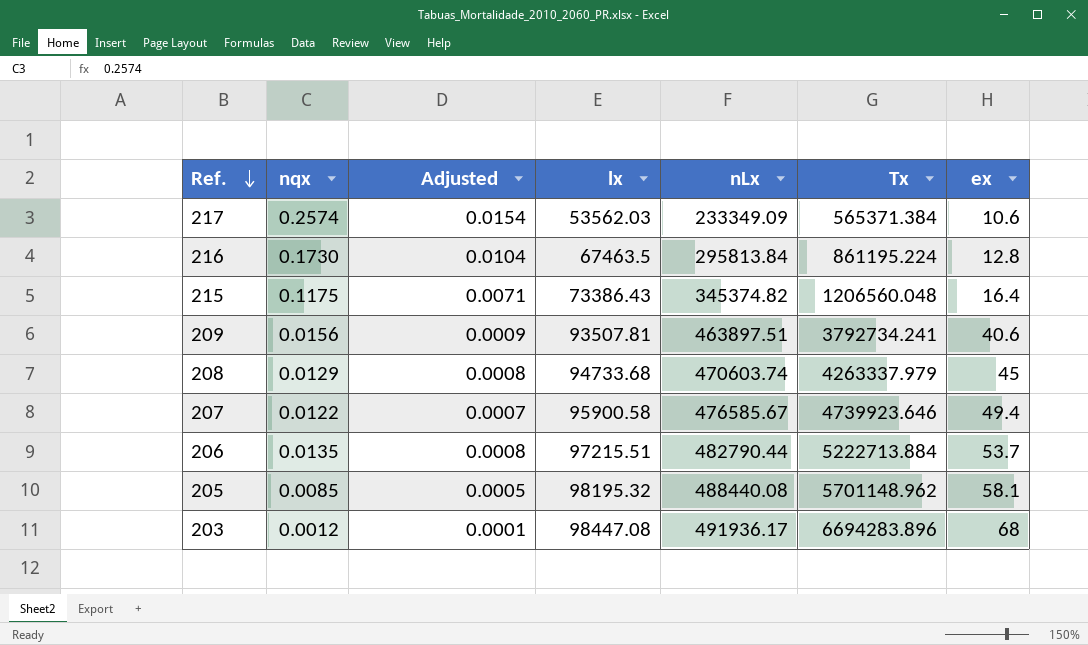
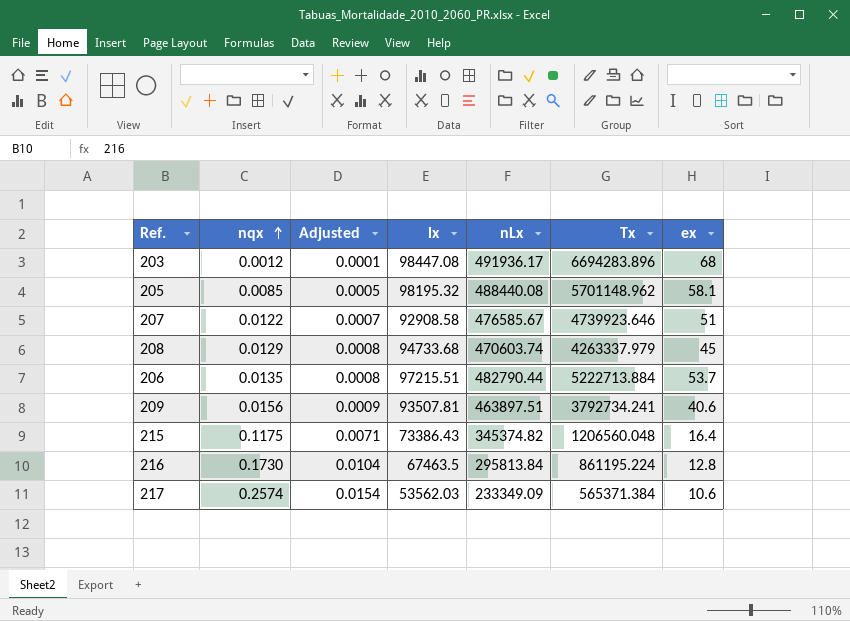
row order: Ref. descending -> nqx ascending
207 | lx: 95900.58 -> 92908.58
207 | ex: 49.4 -> 51

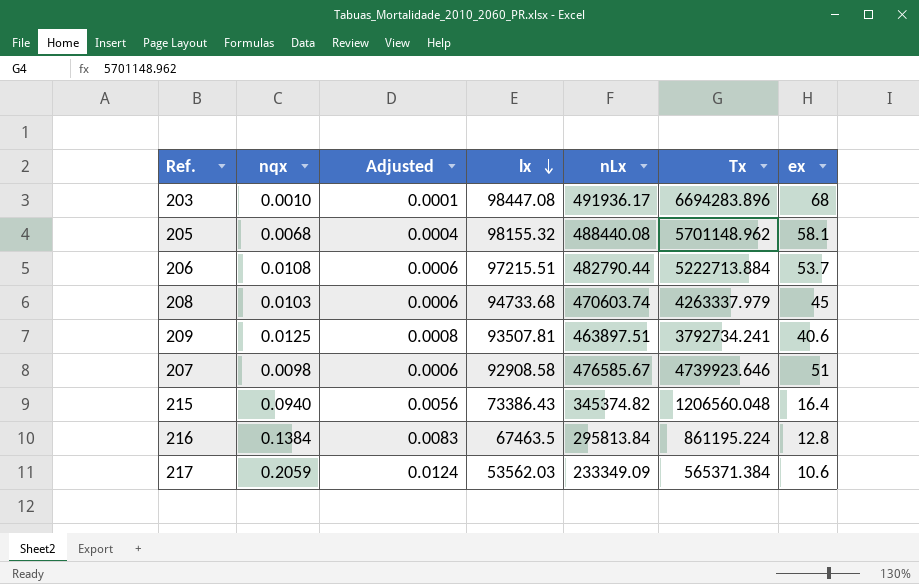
row order: nqx ascending -> lx descending
203 | nqx: 0.0012 -> 0.0010
205 | nqx: 0.0085 -> 0.0068
205 | Adjusted: 0.0005 -> 0.0004
205 | lx: 98195.32 -> 98155.32
206 | nqx: 0.0135 -> 0.0108
206 | Adjusted: 0.0008 -> 0.0006
208 | nqx: 0.0129 -> 0.0103
208 | Adjusted: 0.0008 -> 0.0006
209 | nqx: 0.0156 -> 0.0125
209 | Adjusted: 0.0009 -> 0.0008
207 | nqx: 0.0122 -> 0.0098
207 | Adjusted: 0.0007 -> 0.0006
215 | nqx: 0.1175 -> 0.0940
215 | Adjusted: 0.0071 -> 0.0056
216 | nqx: 0.1730 -> 0.1384
216 | Adjusted: 0.0104 -> 0.0083
217 | nqx: 0.2574 -> 0.2059
217 | Adjusted: 0.0154 -> 0.0124

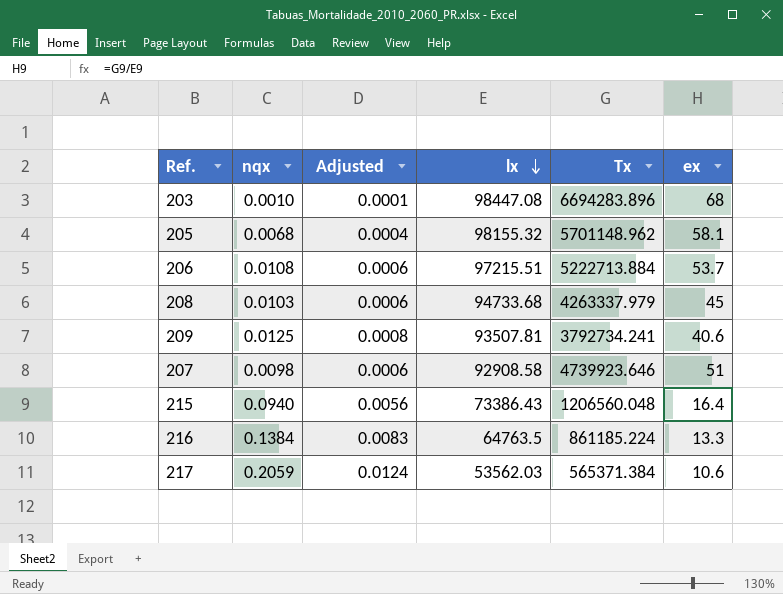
column nLx | position: 5 -> none
216 | lx: 67463.5 -> 64763.5
216 | Tx: 861195.224 -> 861185.224
216 | ex: 12.8 -> 13.3

